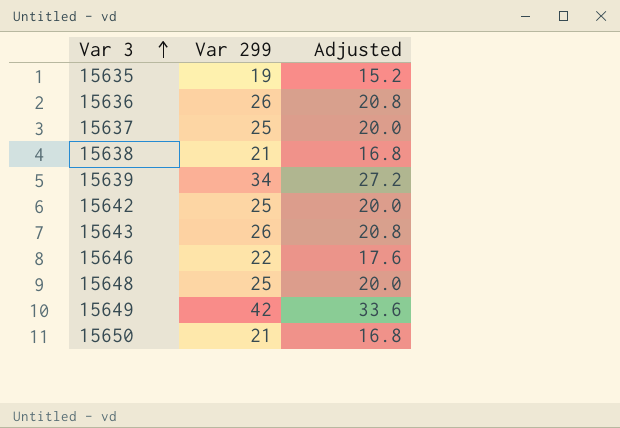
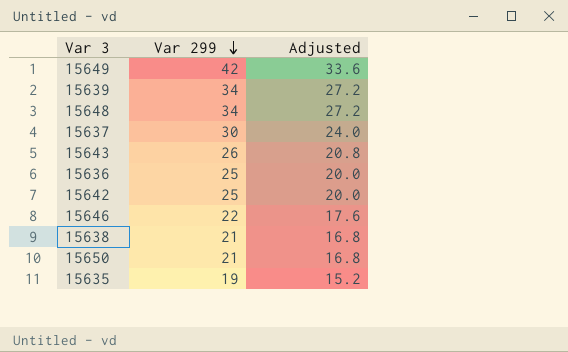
row order: Var 3 ascending -> Var 299 descending
15648 | Var 299: 25 -> 34
15648 | Adjusted: 20.0 -> 27.2
15637 | Var 299: 25 -> 30
15637 | Adjusted: 20.0 -> 24.0
15636 | Var 299: 26 -> 25
15636 | Adjusted: 20.8 -> 20.0

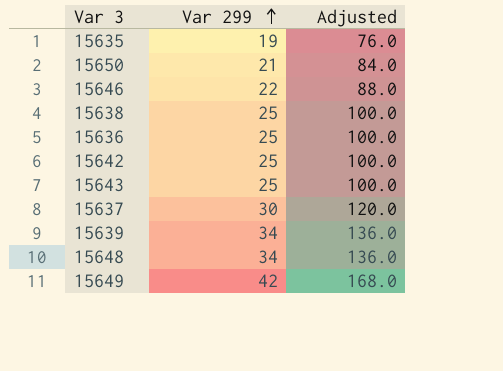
row order: Var 299 descending -> Var 299 ascending
column Adjusted | formula: [Var 299] * 0.8 -> [Var 299] * 4
15638 | Var 299: 21 -> 25
15643 | Var 299: 26 -> 25

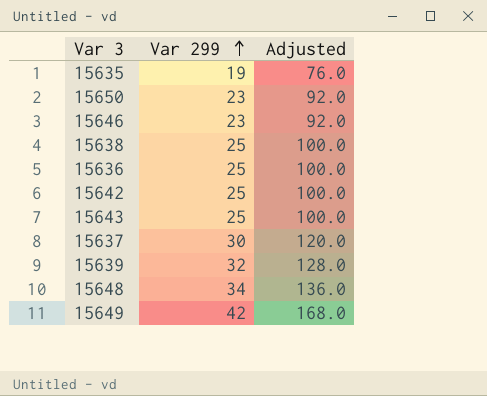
15650 | Var 299: 21 -> 23
15650 | Adjusted: 84.0 -> 92.0
15646 | Var 299: 22 -> 23
15646 | Adjusted: 88.0 -> 92.0
15639 | Var 299: 34 -> 32
15639 | Adjusted: 136.0 -> 128.0

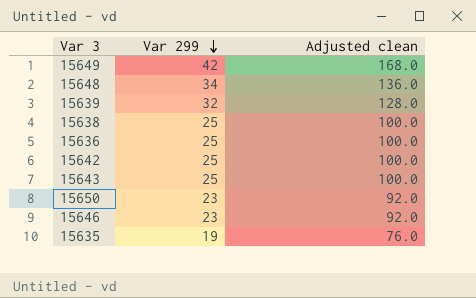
row order: Var 299 ascending -> Var 299 descending
column name: Adjusted -> Adjusted clean
row 15637: 30 | 120.0 -> none

